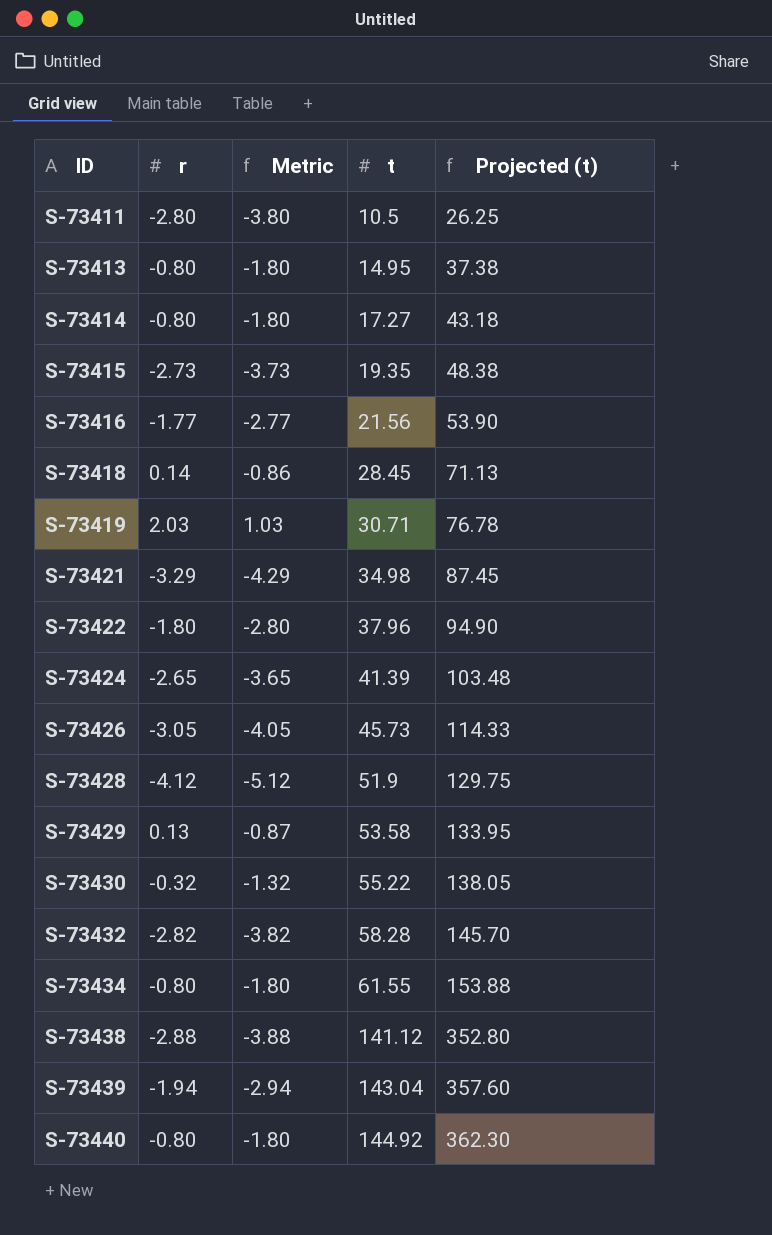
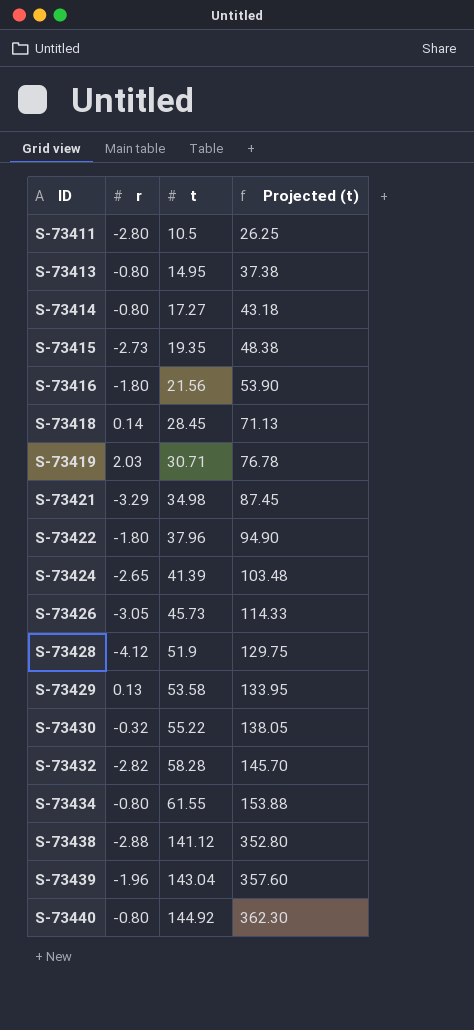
column Metric | formula: [r] - 1 -> none
S-73416 | r: -1.77 -> -1.80
S-73439 | r: -1.94 -> -1.96

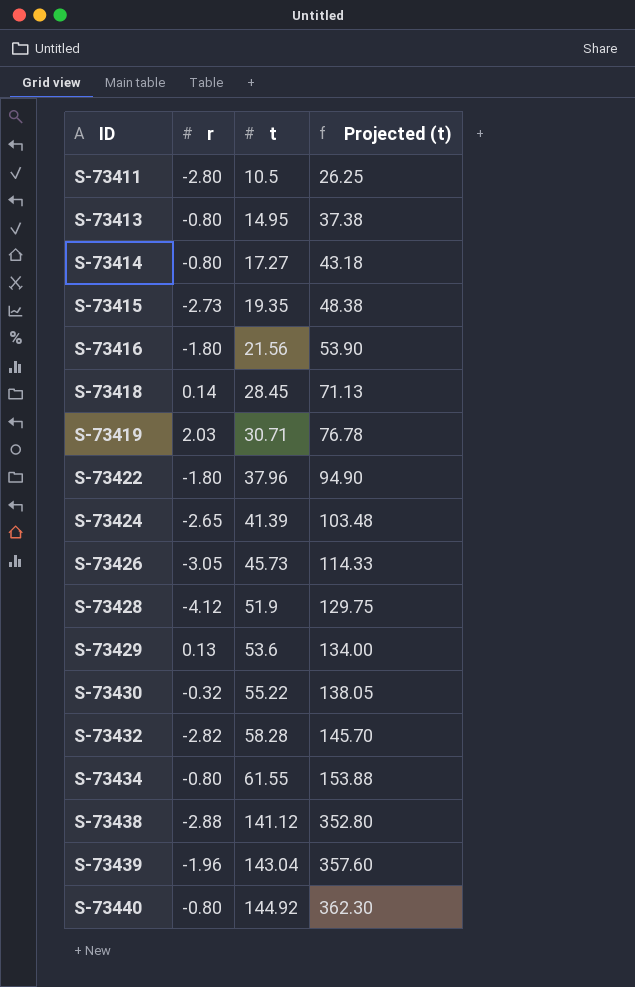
row S-73421: -3.29 | 34.98 | 87.45 -> none
S-73429 | t: 53.58 -> 53.6
S-73429 | Projected (t): 133.95 -> 134.00

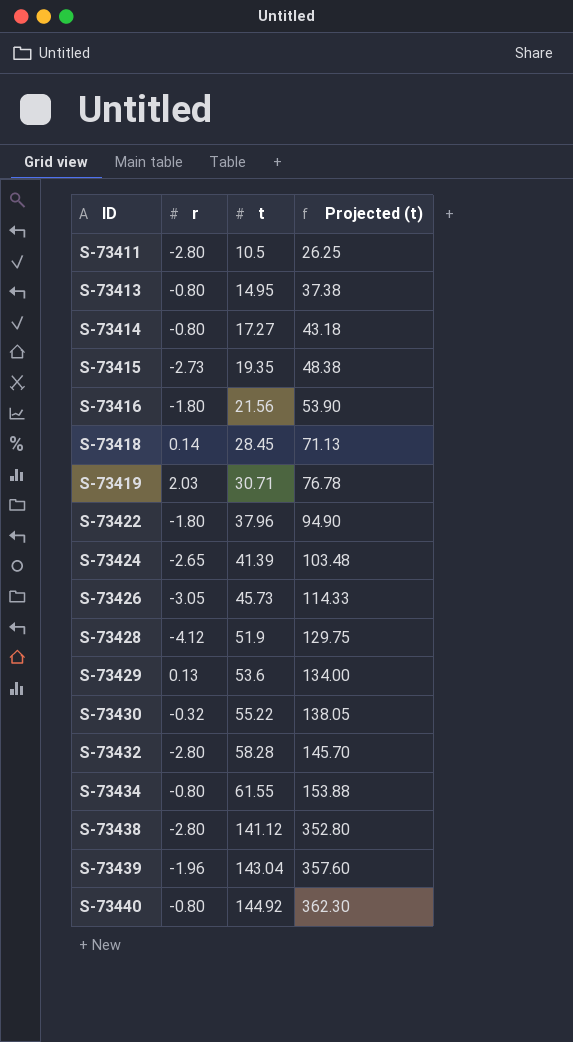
S-73432 | r: -2.82 -> -2.80
S-73438 | r: -2.88 -> -2.80

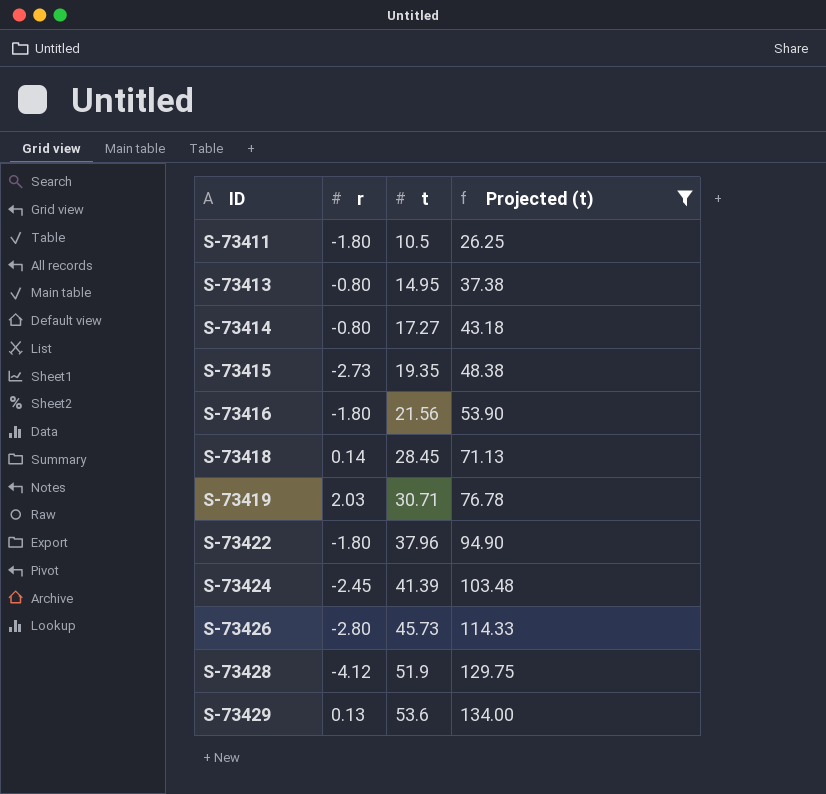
filter: none -> Projected (t) <= 134.00
S-73411 | r: -2.80 -> -1.80
S-73424 | r: -2.65 -> -2.45
S-73426 | r: -3.05 -> -2.80

